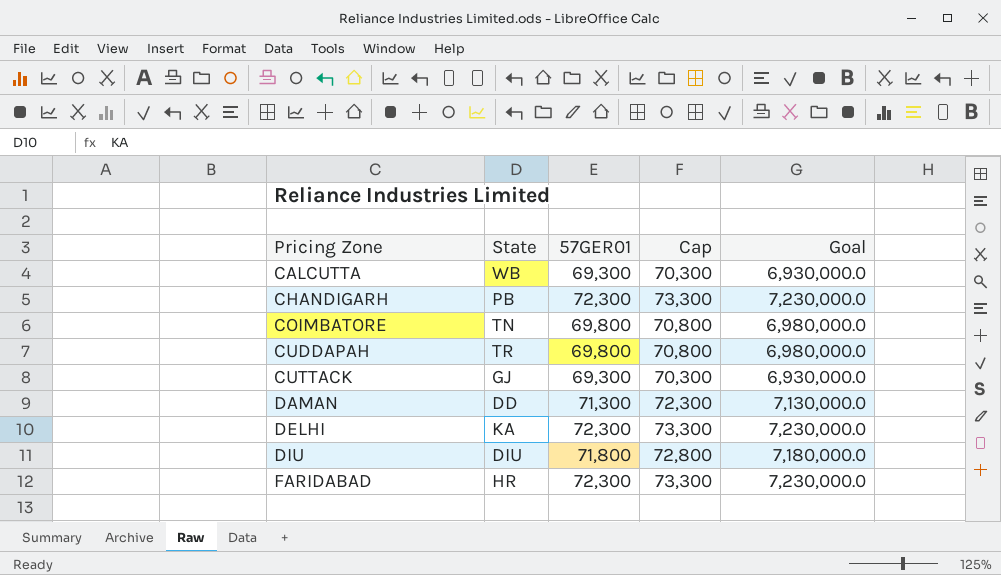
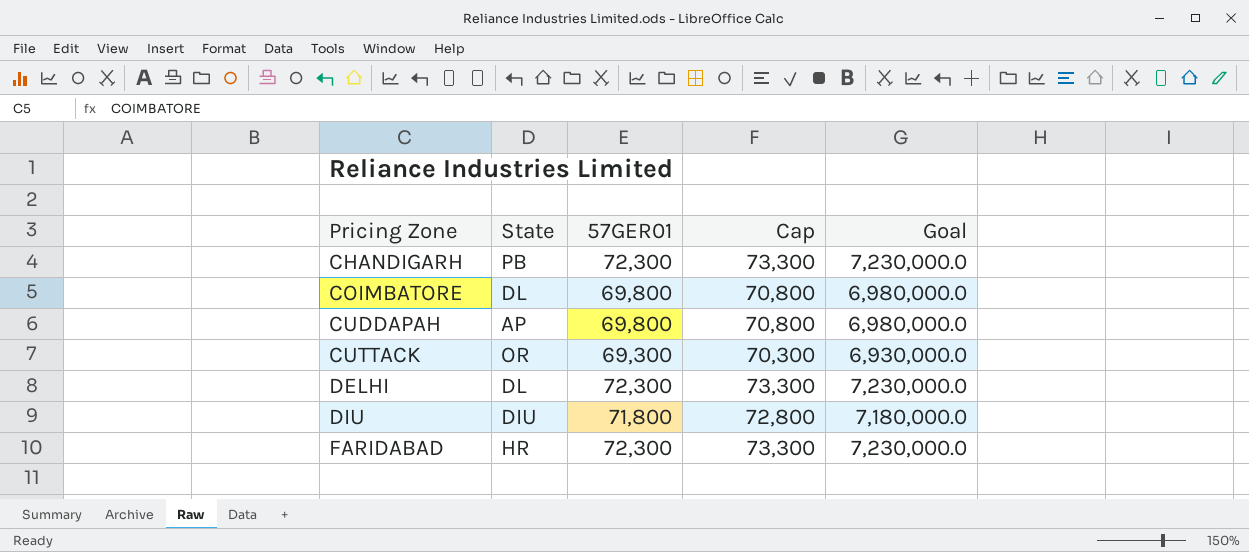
row CALCUTTA: WB | 69,300 | 70,300 | 6,930,000.0 -> none
row DAMAN: DD | 71,300 | 72,300 | 7,130,000.0 -> none
COIMBATORE | State: TN -> DL
CUDDAPAH | State: TR -> AP
CUTTACK | State: GJ -> OR
DELHI | State: KA -> DL

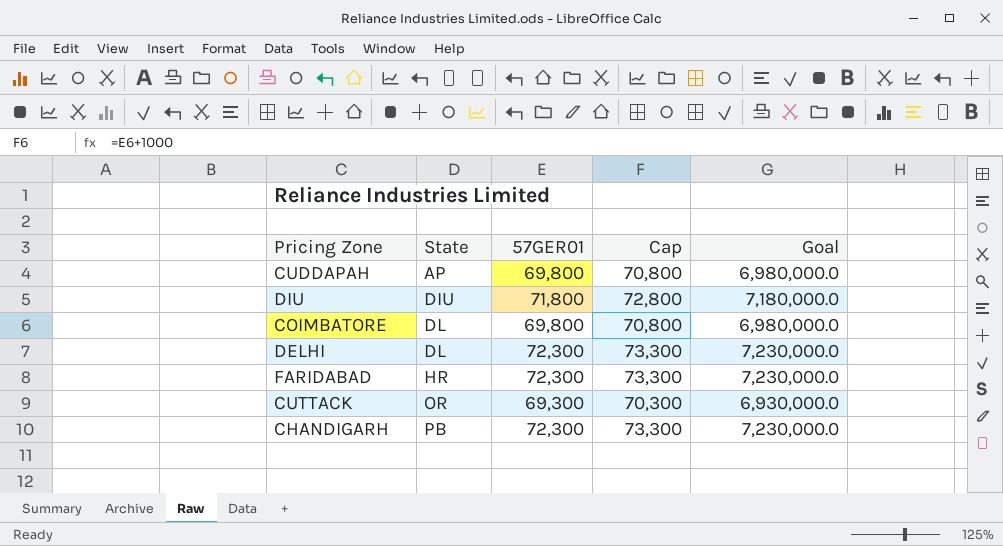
row order: Pricing Zone ascending -> State ascending

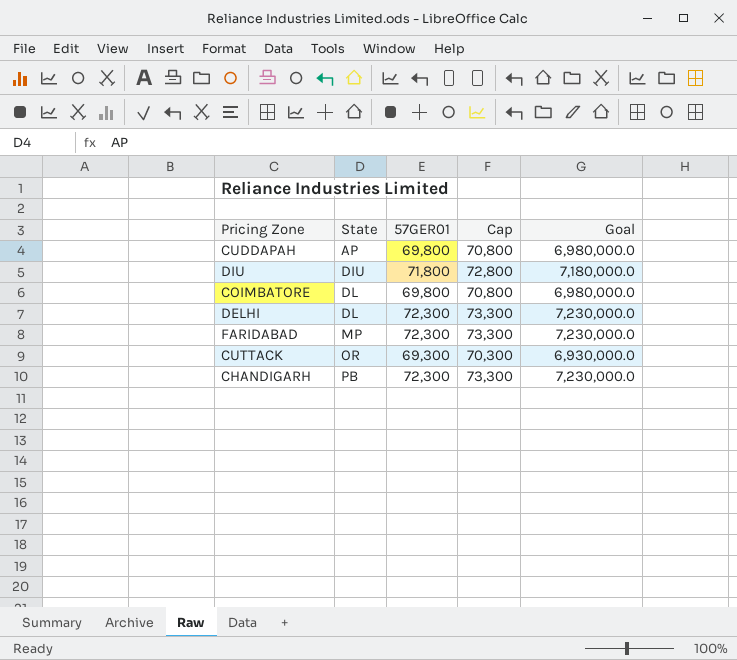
FARIDABAD | State: HR -> MP

